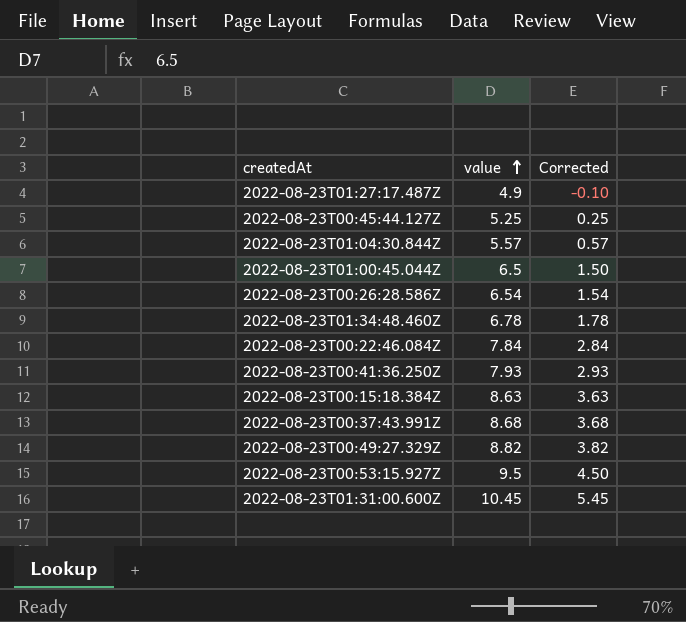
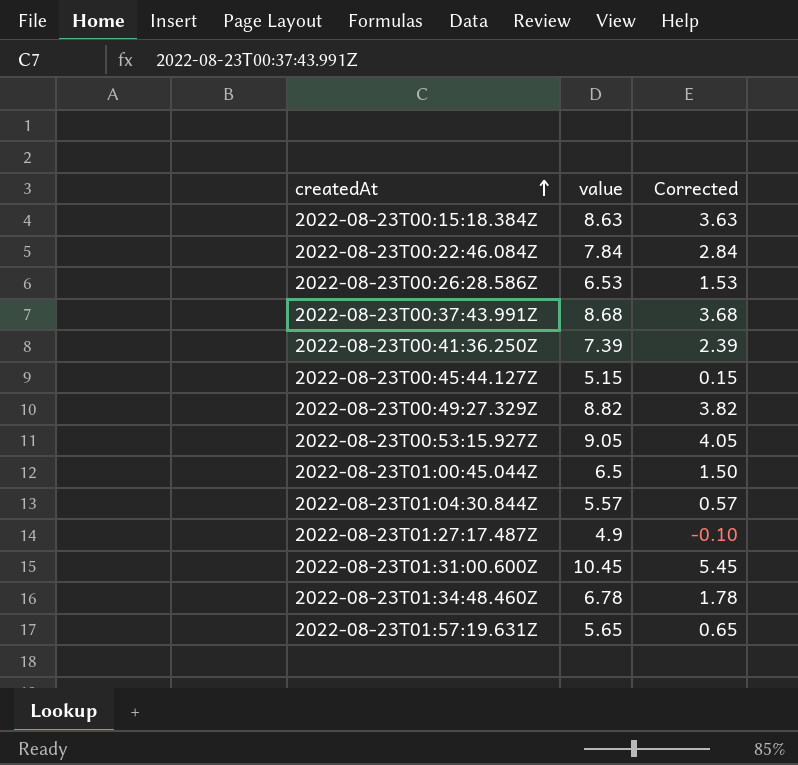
row order: value ascending -> createdAt ascending
2022-08-23T00:26:28.586Z | value: 6.54 -> 6.53
2022-08-23T00:26:28.586Z | Corrected: 1.54 -> 1.53
2022-08-23T00:41:36.250Z | value: 7.93 -> 7.39
2022-08-23T00:41:36.250Z | Corrected: 2.93 -> 2.39
2022-08-23T00:45:44.127Z | value: 5.25 -> 5.15
2022-08-23T00:45:44.127Z | Corrected: 0.25 -> 0.15
2022-08-23T00:53:15.927Z | value: 9.5 -> 9.05
2022-08-23T00:53:15.927Z | Corrected: 4.50 -> 4.05
row 2022-08-23T01:57:19.631Z: none -> 5.65 | 0.65

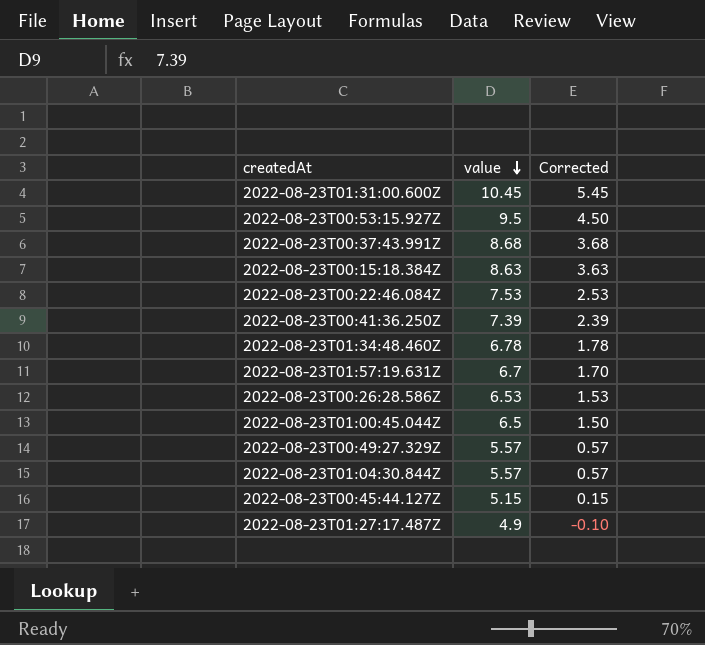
row order: createdAt ascending -> value descending
2022-08-23T00:53:15.927Z | value: 9.05 -> 9.5
2022-08-23T00:53:15.927Z | Corrected: 4.05 -> 4.50
2022-08-23T00:22:46.084Z | value: 7.84 -> 7.53
2022-08-23T00:22:46.084Z | Corrected: 2.84 -> 2.53
2022-08-23T01:57:19.631Z | value: 5.65 -> 6.7
2022-08-23T01:57:19.631Z | Corrected: 0.65 -> 1.70
2022-08-23T00:49:27.329Z | value: 8.82 -> 5.57
2022-08-23T00:49:27.329Z | Corrected: 3.82 -> 0.57

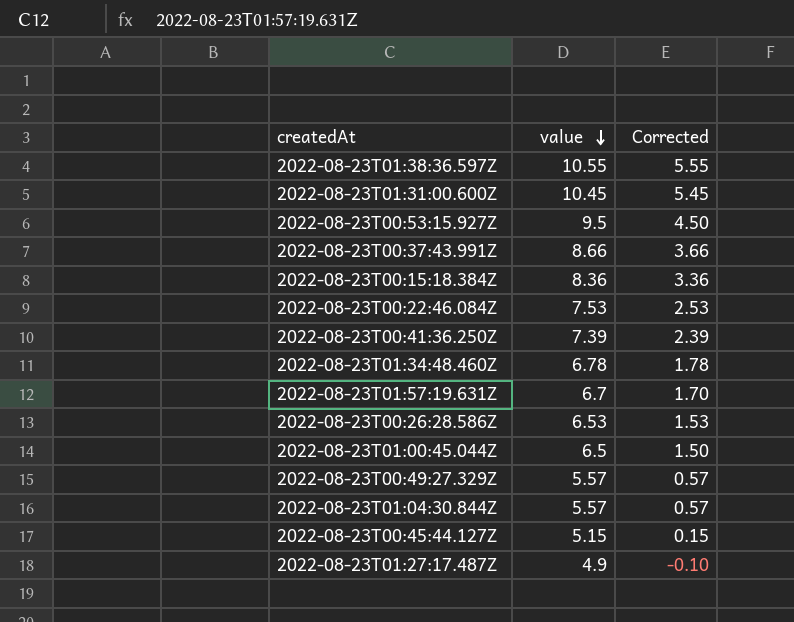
row 2022-08-23T01:38:36.597Z: none -> 10.55 | 5.55
2022-08-23T00:37:43.991Z | value: 8.68 -> 8.66
2022-08-23T00:37:43.991Z | Corrected: 3.68 -> 3.66
2022-08-23T00:15:18.384Z | value: 8.63 -> 8.36
2022-08-23T00:15:18.384Z | Corrected: 3.63 -> 3.36

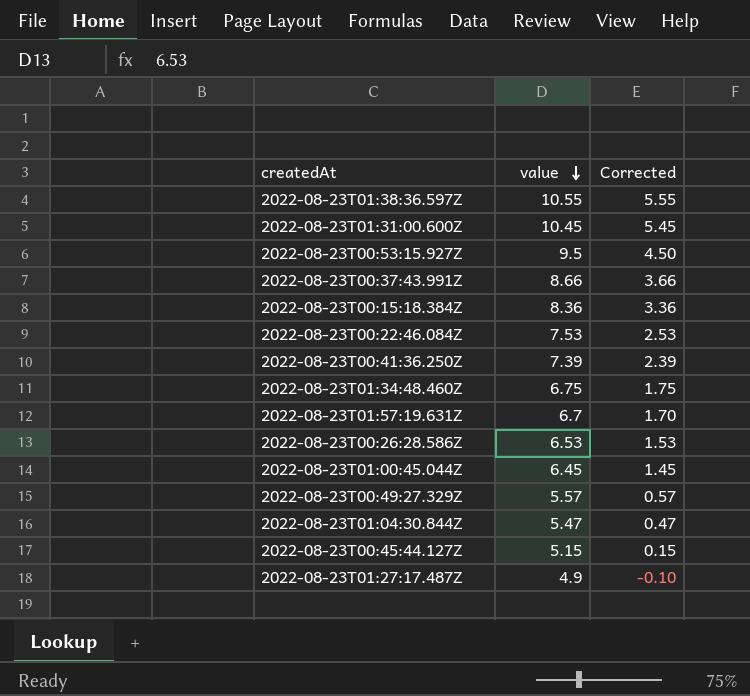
2022-08-23T01:34:48.460Z | value: 6.78 -> 6.75
2022-08-23T01:34:48.460Z | Corrected: 1.78 -> 1.75
2022-08-23T01:00:45.044Z | value: 6.5 -> 6.45
2022-08-23T01:00:45.044Z | Corrected: 1.50 -> 1.45
2022-08-23T01:04:30.844Z | value: 5.57 -> 5.47
2022-08-23T01:04:30.844Z | Corrected: 0.57 -> 0.47

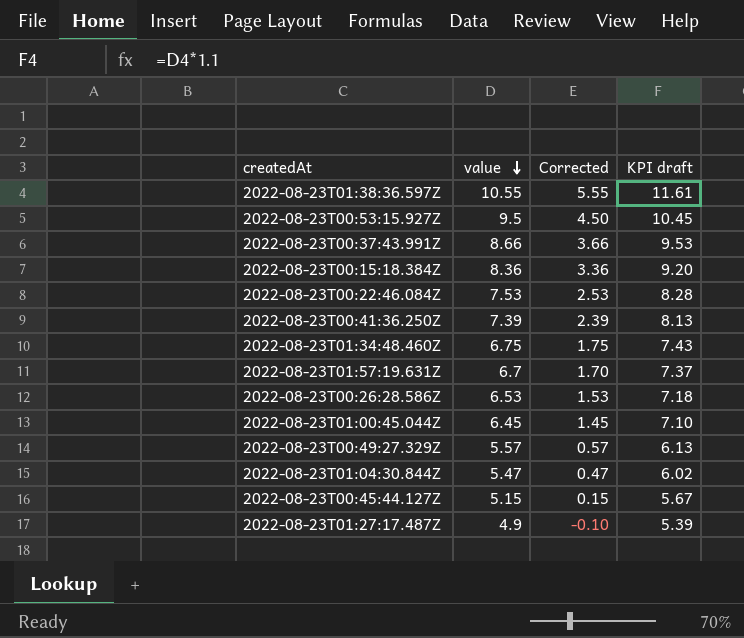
column KPI draft | formula: none -> [value] * 1.1
row 2022-08-23T01:31:00.600Z: 10.45 | 5.45 -> none

